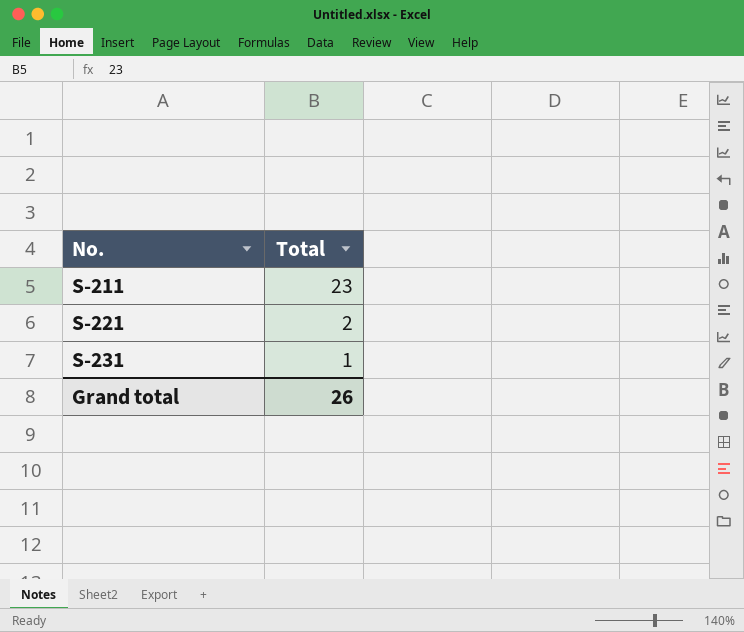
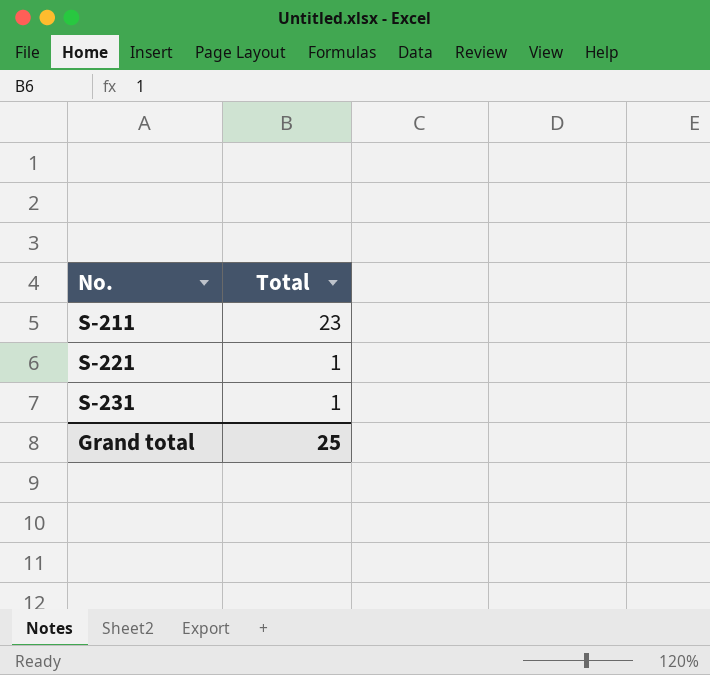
S-221 | Total: 2 -> 1
Grand total | Total: 26 -> 25

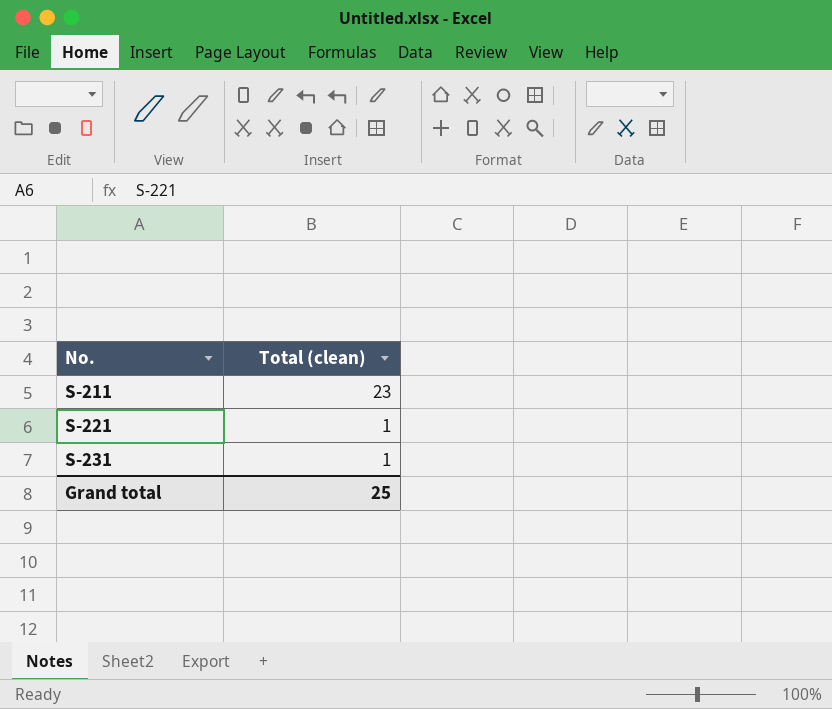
column name: Total -> Total (clean)

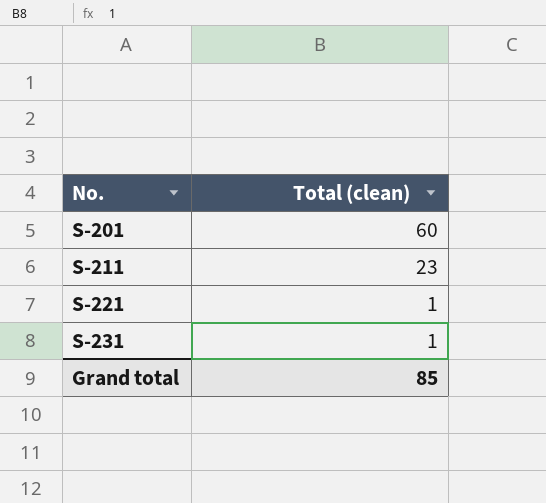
row S-201: none -> 60
Grand total | Total (clean): 25 -> 85

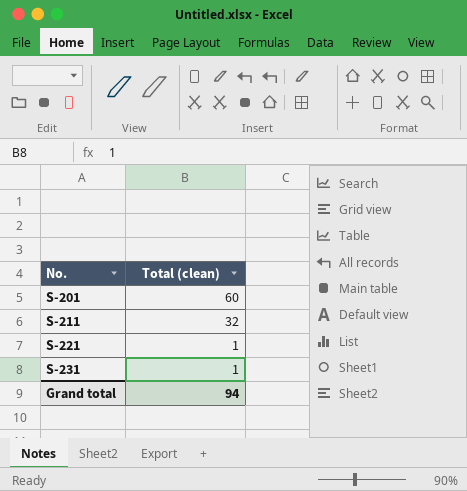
S-211 | Total (clean): 23 -> 32
Grand total | Total (clean): 85 -> 94

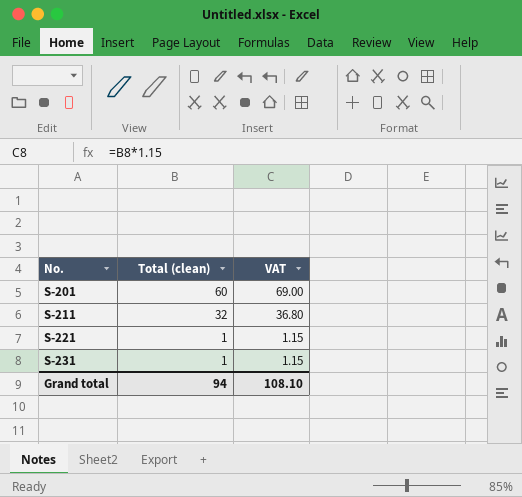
column VAT | formula: none -> [Total (clean)] * 1.15

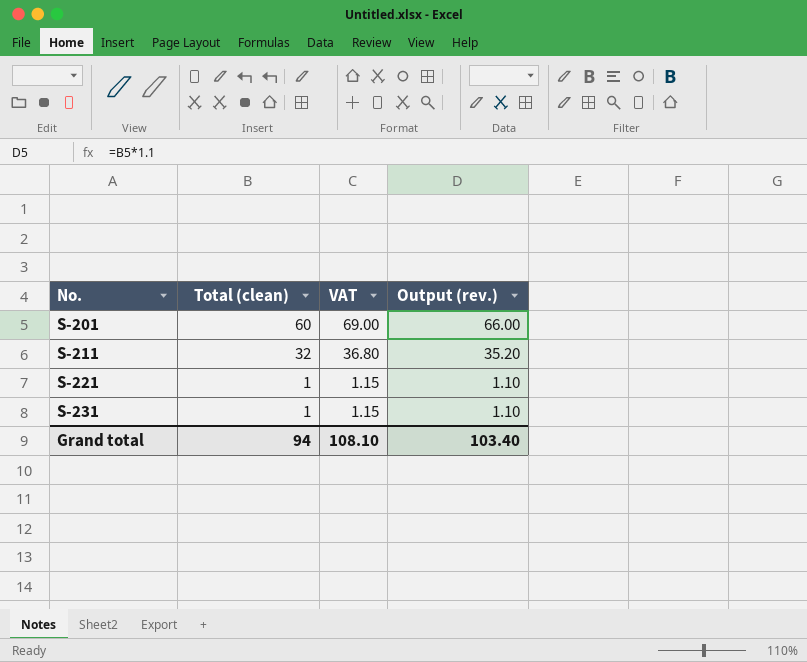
column Output (rev.) | formula: none -> [Total (clean)] * 1.1

